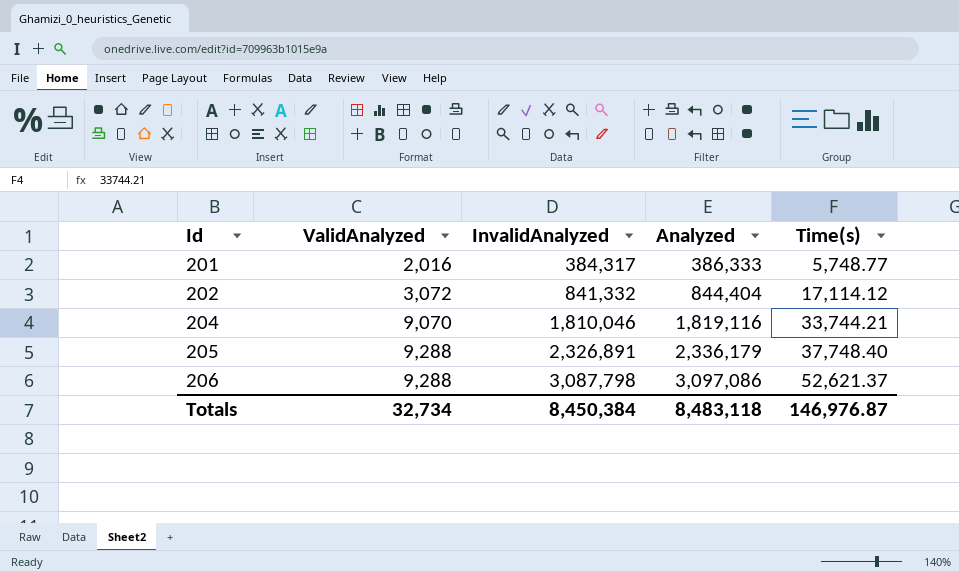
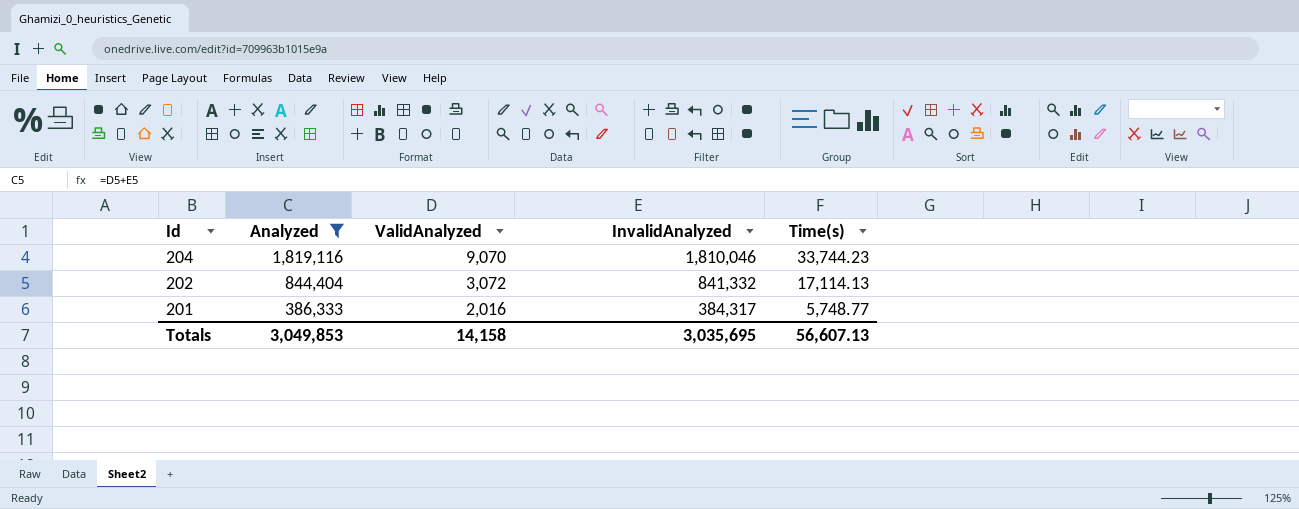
filter: none -> Analyzed <= 1,819,116
row order: Id ascending -> Id descending
column Analyzed | position: 4 -> 2
204 | Time(s): 33,744.21 -> 33,744.23
202 | Time(s): 17,114.12 -> 17,114.13
Totals | Analyzed: 8,483,118 -> 3,049,853
Totals | ValidAnalyzed: 32,734 -> 14,158
Totals | InvalidAnalyzed: 8,450,384 -> 3,035,695
Totals | Time(s): 146,976.87 -> 56,607.13

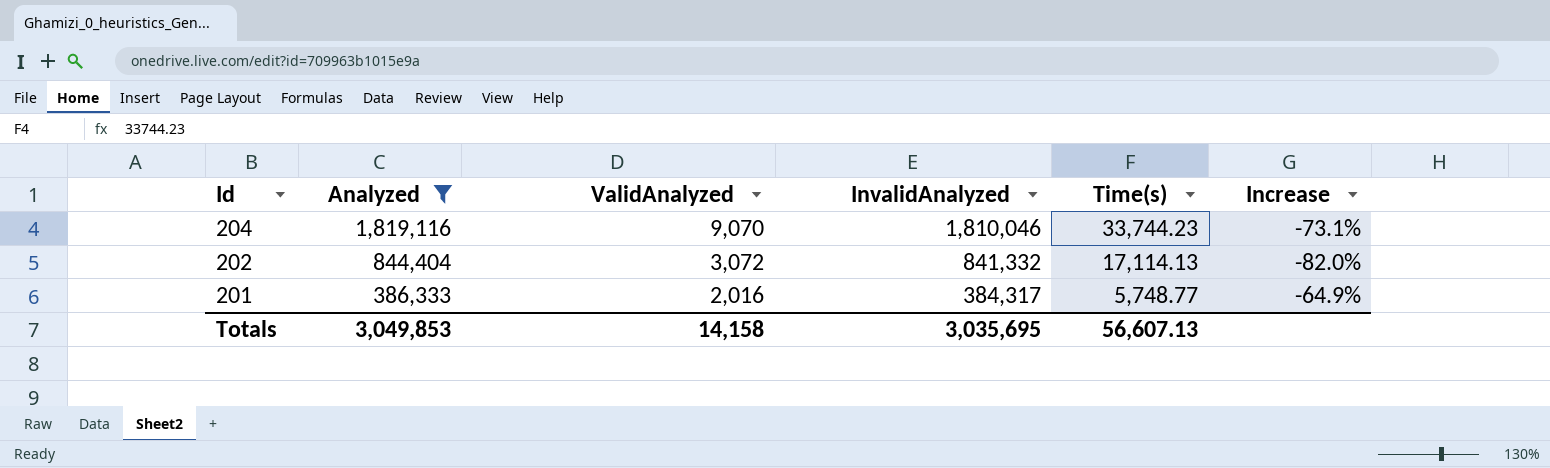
column Increase | formula: none -> ([ValidAnalyzed] - [Time(s)]) / [Time(s)]

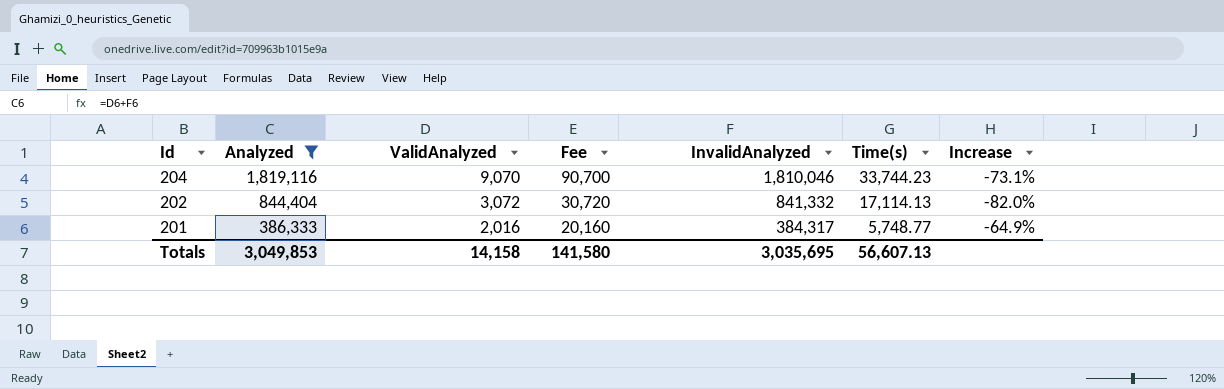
column Fee | formula: none -> [ValidAnalyzed] * 10

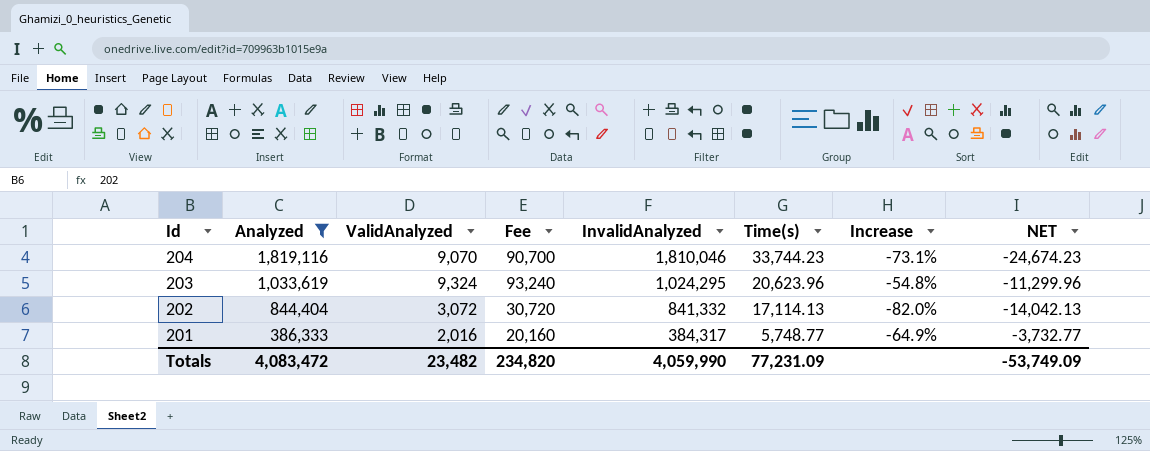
column NET | formula: none -> [ValidAnalyzed] - [Time(s)]
row 203: none -> 1,033,619 | 9,324 | 93,240 | 1,024,295 | 20,623.96 | -54.8% | -11,299.96
Totals | Analyzed: 3,049,853 -> 4,083,472
Totals | ValidAnalyzed: 14,158 -> 23,482
Totals | Fee: 141,580 -> 234,820
Totals | InvalidAnalyzed: 3,035,695 -> 4,059,990
Totals | Time(s): 56,607.13 -> 77,231.09

